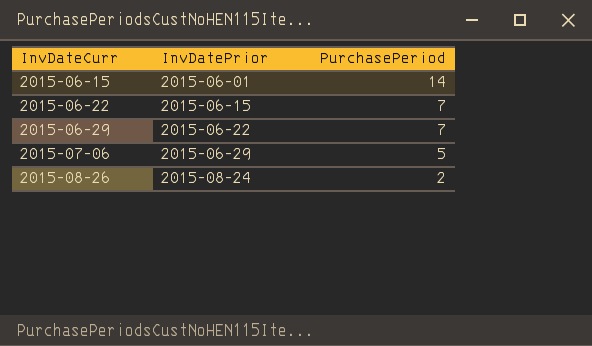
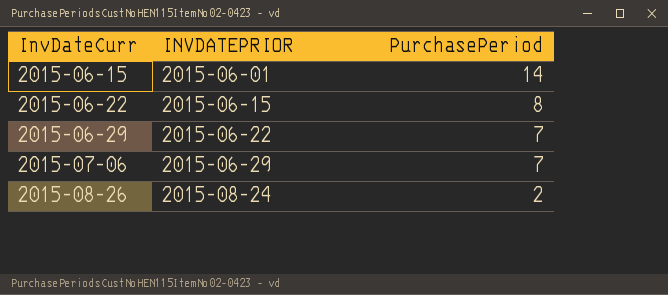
column name: InvDatePrior -> INVDATEPRIOR
2015-06-22 | PurchasePeriod: 7 -> 8
2015-07-06 | PurchasePeriod: 5 -> 7

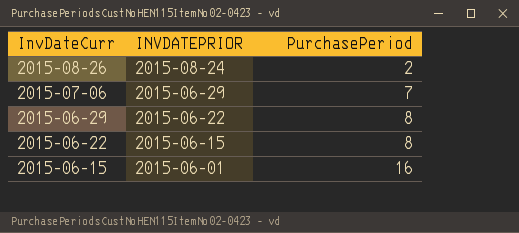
row order: InvDateCurr ascending -> InvDateCurr descending
2015-06-29 | PurchasePeriod: 7 -> 8
2015-06-15 | PurchasePeriod: 14 -> 16

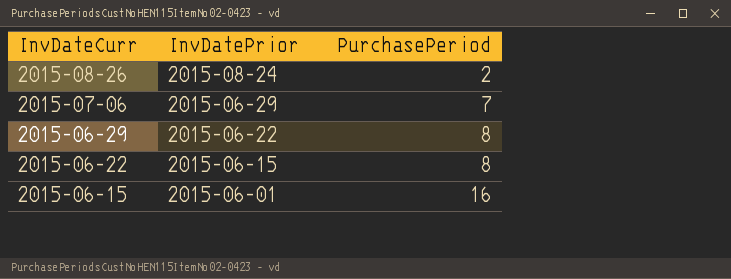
column name: INVDATEPRIOR -> InvDatePrior

